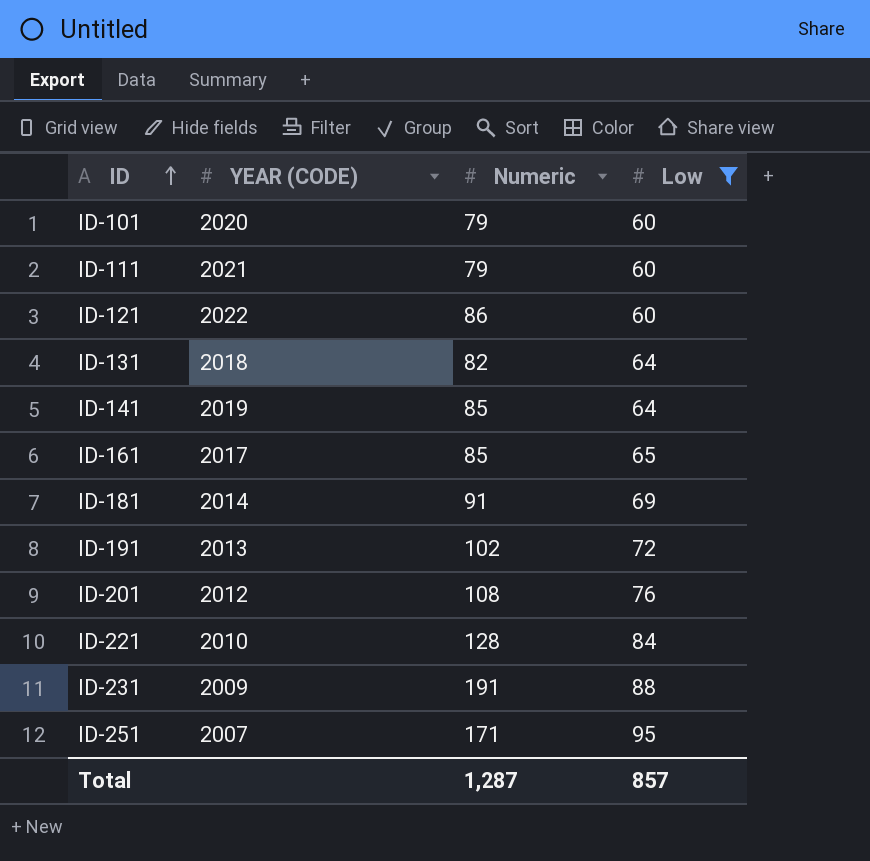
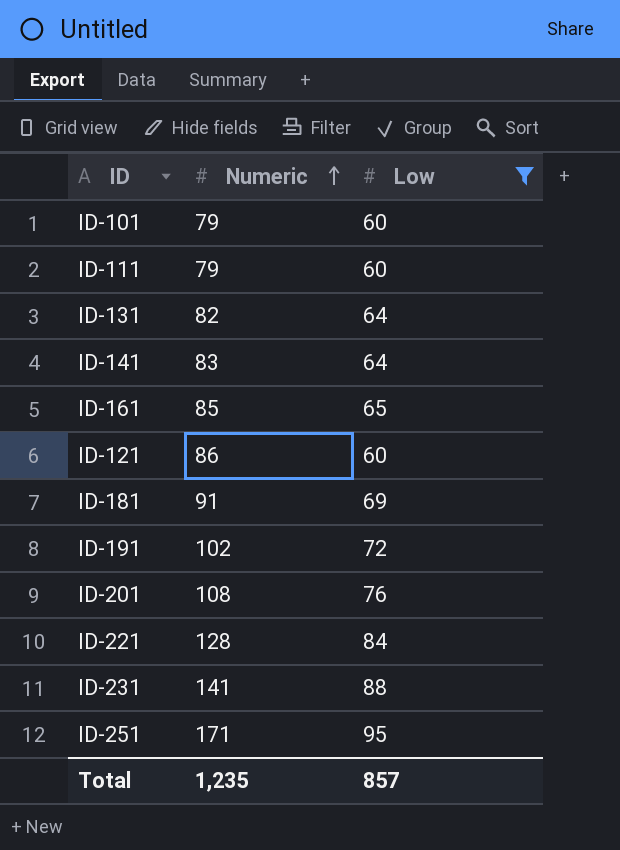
row order: ID ascending -> Numeric ascending
column YEAR (CODE) | position: 2 -> none
ID-141 | Numeric: 85 -> 83
ID-231 | Numeric: 191 -> 141
Total | Numeric: 1,287 -> 1,235

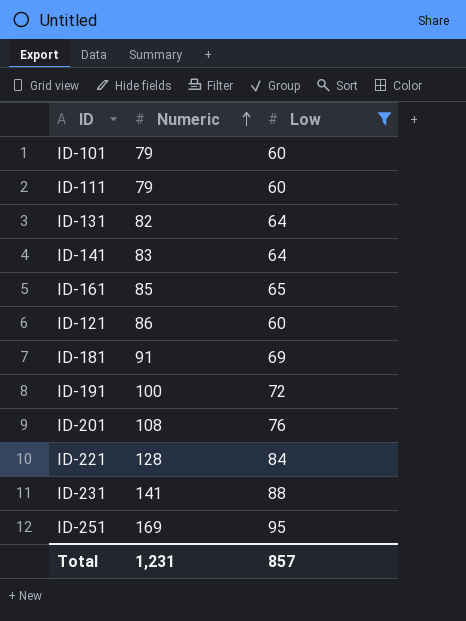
ID-191 | Numeric: 102 -> 100
ID-251 | Numeric: 171 -> 169
Total | Numeric: 1,235 -> 1,231

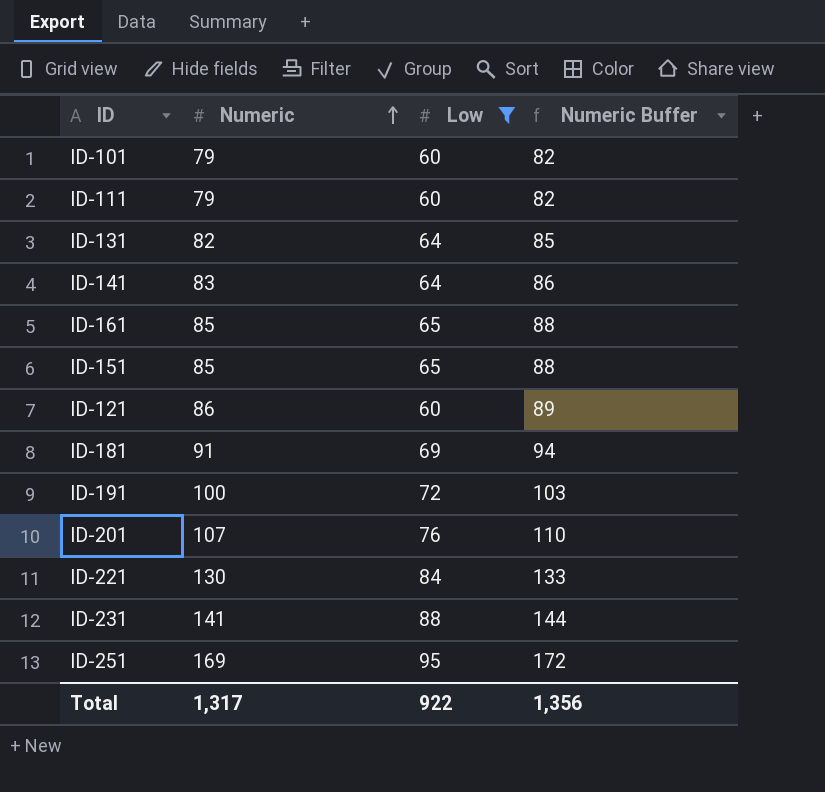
column Numeric Buffer | formula: none -> [Numeric] + 3
row ID-151: none -> 85 | 65 | 88
ID-201 | Numeric: 108 -> 107
ID-221 | Numeric: 128 -> 130
Total | Numeric: 1,231 -> 1,317
Total | Low: 857 -> 922

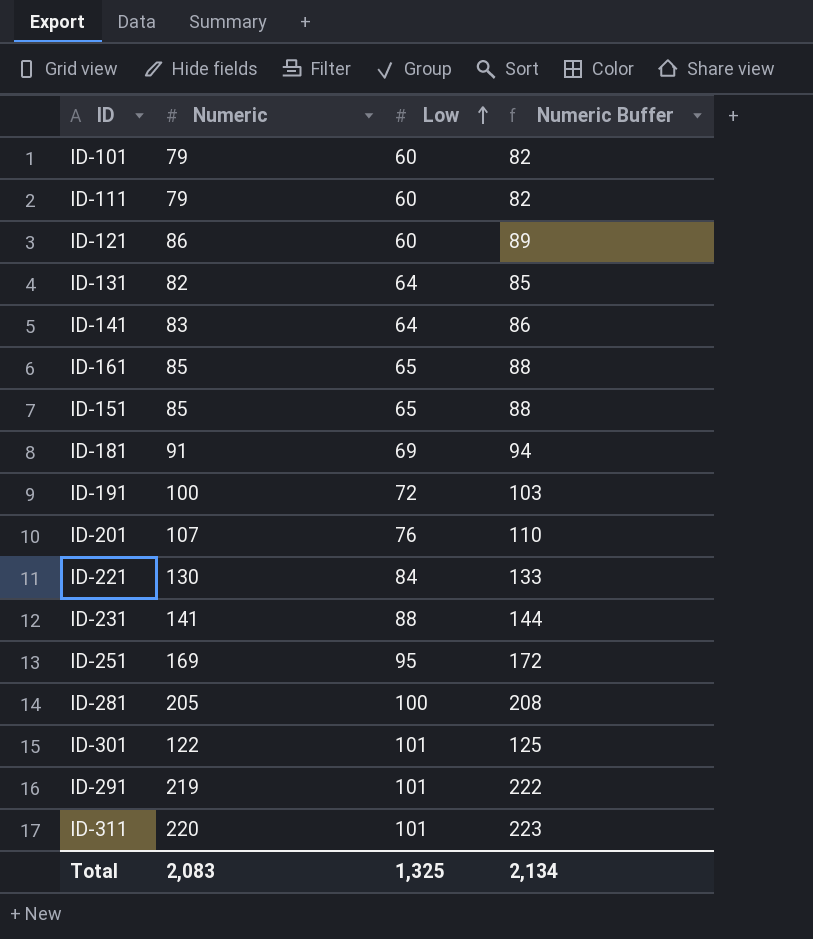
filter: Low <= 95 -> none
row order: Numeric ascending -> Low ascending
Total | Numeric: 1,317 -> 2,083
Total | Low: 922 -> 1,325
Total | Numeric Buffer: 1,356 -> 2,134

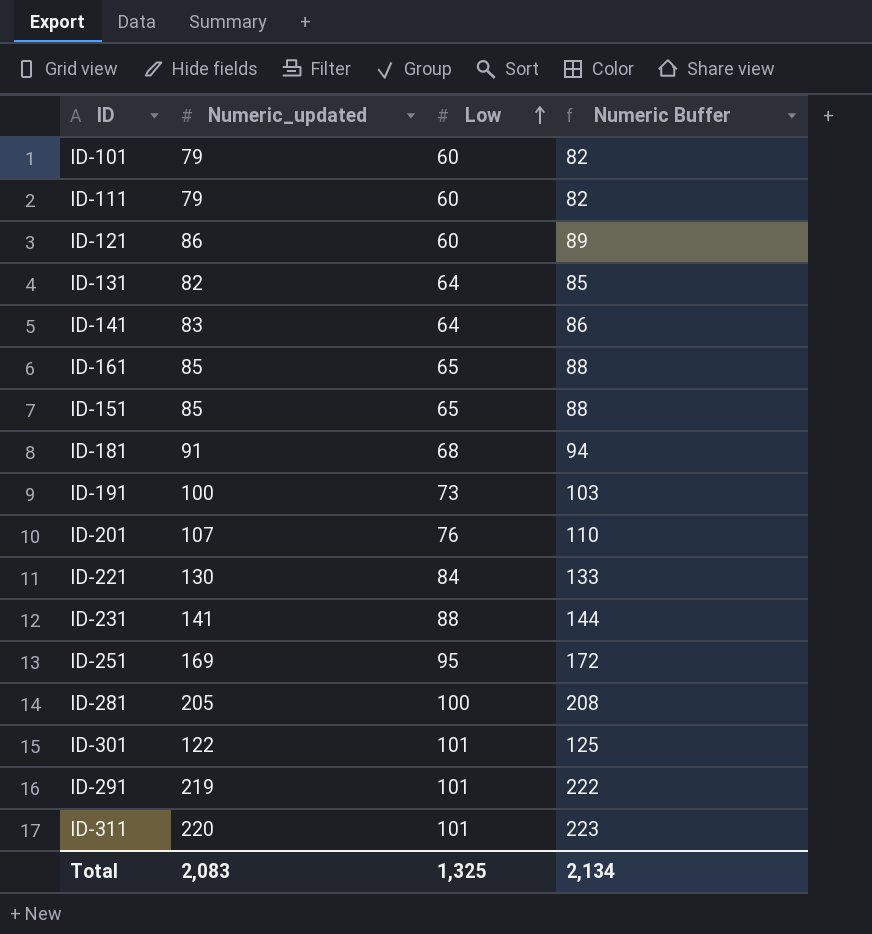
column name: Numeric -> Numeric_updated
ID-181 | Low: 69 -> 68
ID-191 | Low: 72 -> 73

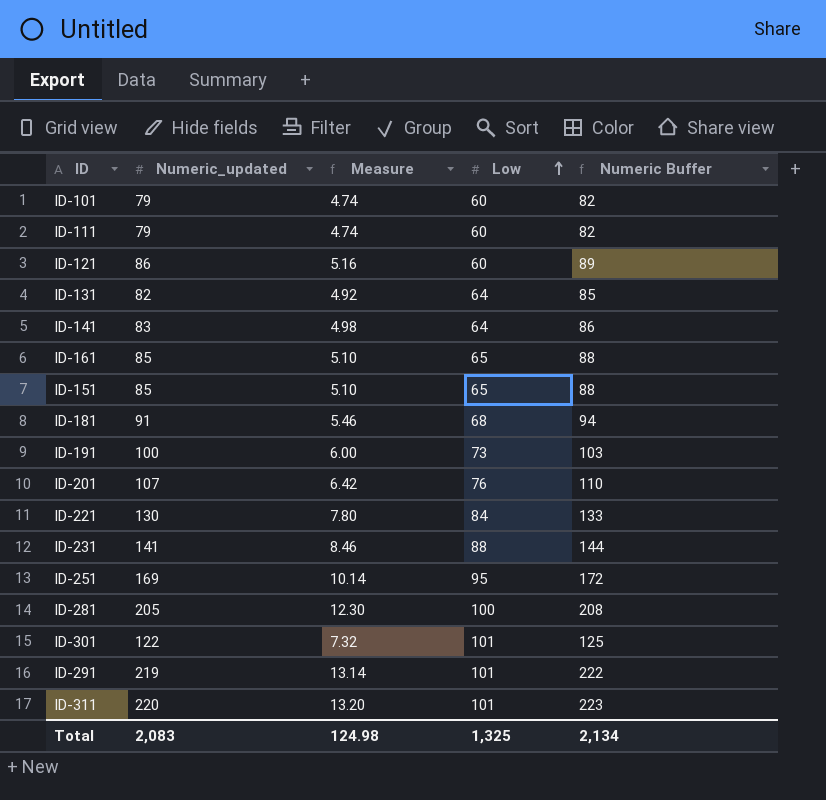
column Measure | formula: none -> [Numeric_updated] * 0.06

